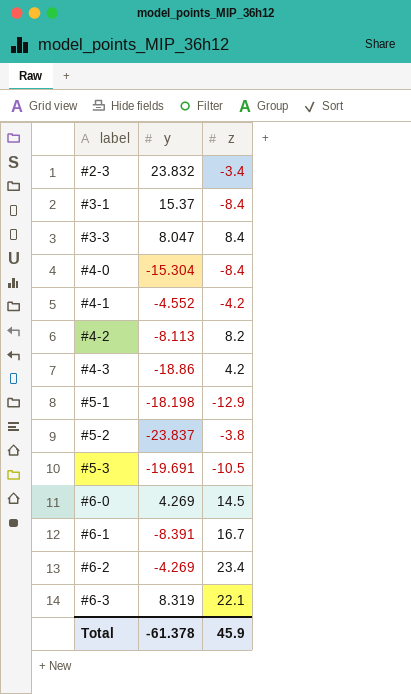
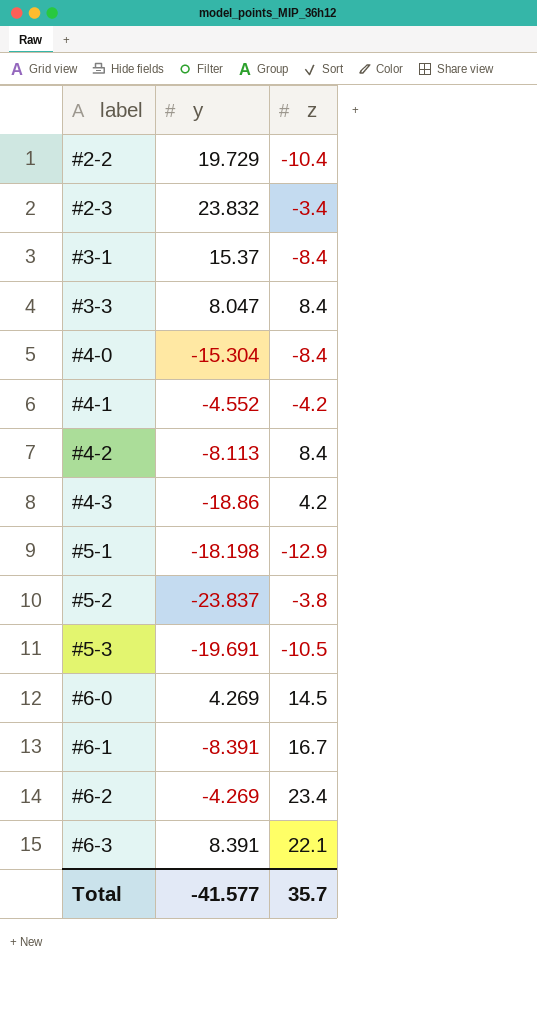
row #2-2: none -> 19.729 | -10.4
#4-2 | z: 8.2 -> 8.4
#6-3 | y: 8.319 -> 8.391
Total | y: -61.378 -> -41.577
Total | z: 45.9 -> 35.7

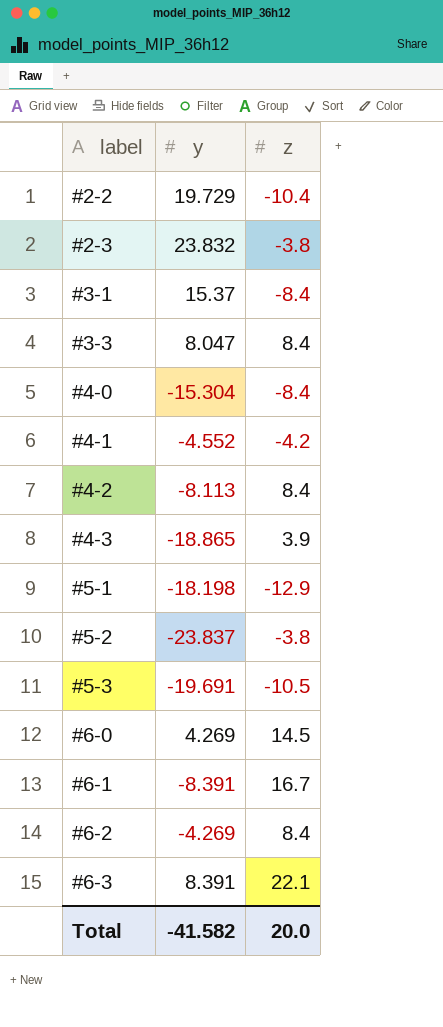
#2-3 | z: -3.4 -> -3.8
#4-3 | y: -18.86 -> -18.865
#4-3 | z: 4.2 -> 3.9
#6-2 | z: 23.4 -> 8.4
Total | y: -41.577 -> -41.582
Total | z: 35.7 -> 20.0

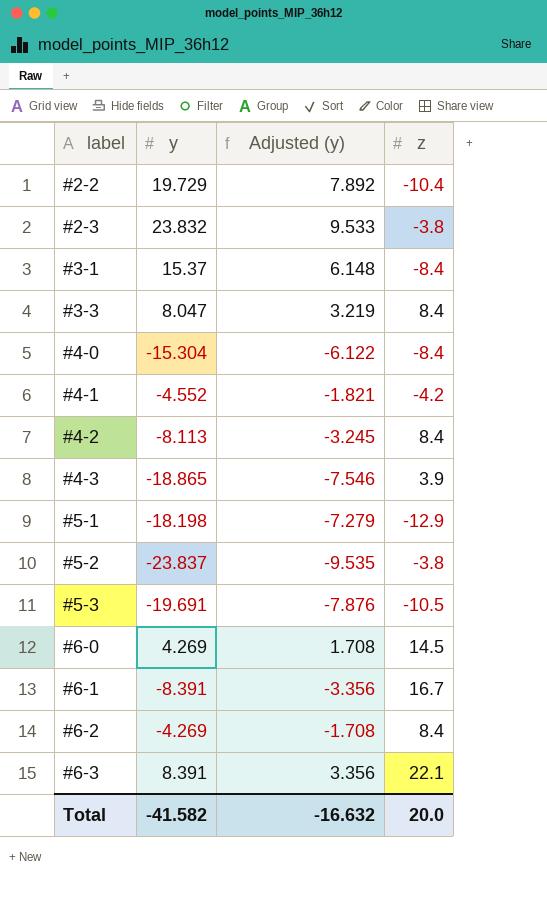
column Adjusted (y) | formula: none -> [y] * 0.4

